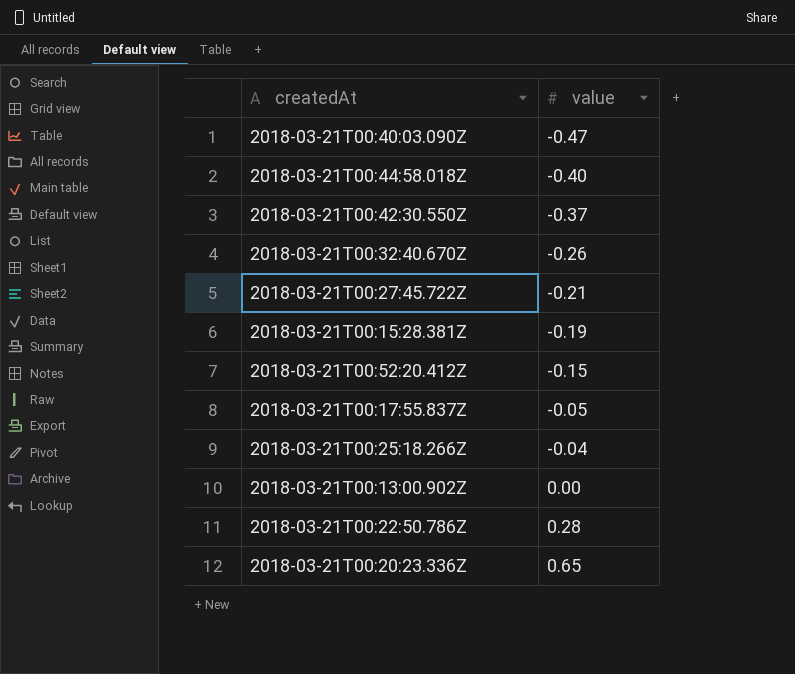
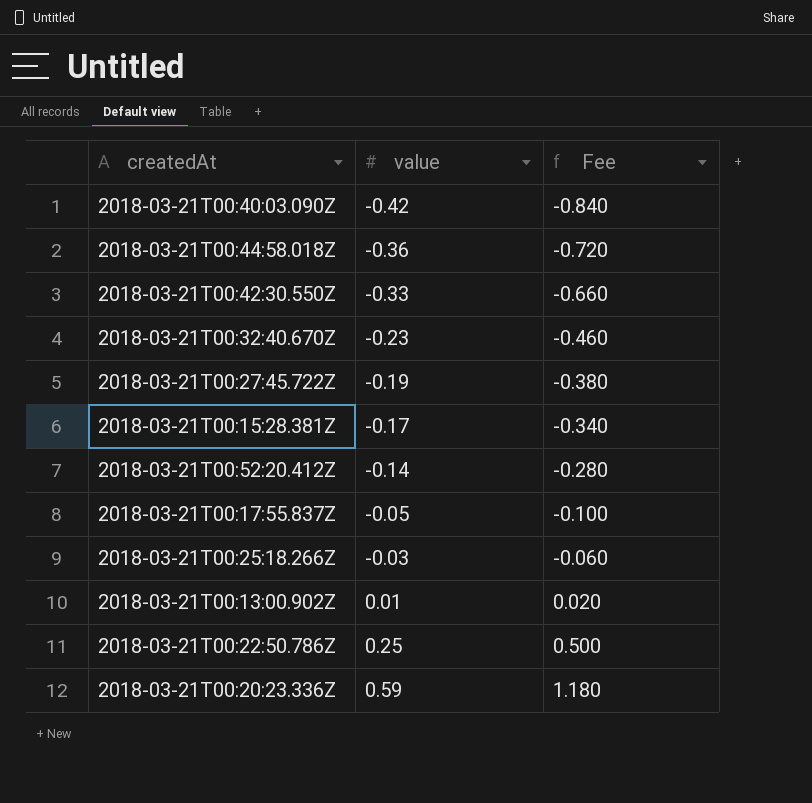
column Fee | formula: none -> [value] * 2
2018-03-21T00:40:03.090Z | value: -0.47 -> -0.42
2018-03-21T00:44:58.018Z | value: -0.40 -> -0.36
2018-03-21T00:42:30.550Z | value: -0.37 -> -0.33
2018-03-21T00:32:40.670Z | value: -0.26 -> -0.23
2018-03-21T00:27:45.722Z | value: -0.21 -> -0.19
2018-03-21T00:15:28.381Z | value: -0.19 -> -0.17
2018-03-21T00:52:20.412Z | value: -0.15 -> -0.14
2018-03-21T00:25:18.266Z | value: -0.04 -> -0.03
2018-03-21T00:13:00.902Z | value: 0.00 -> 0.01
2018-03-21T00:22:50.786Z | value: 0.28 -> 0.25
2018-03-21T00:20:23.336Z | value: 0.65 -> 0.59

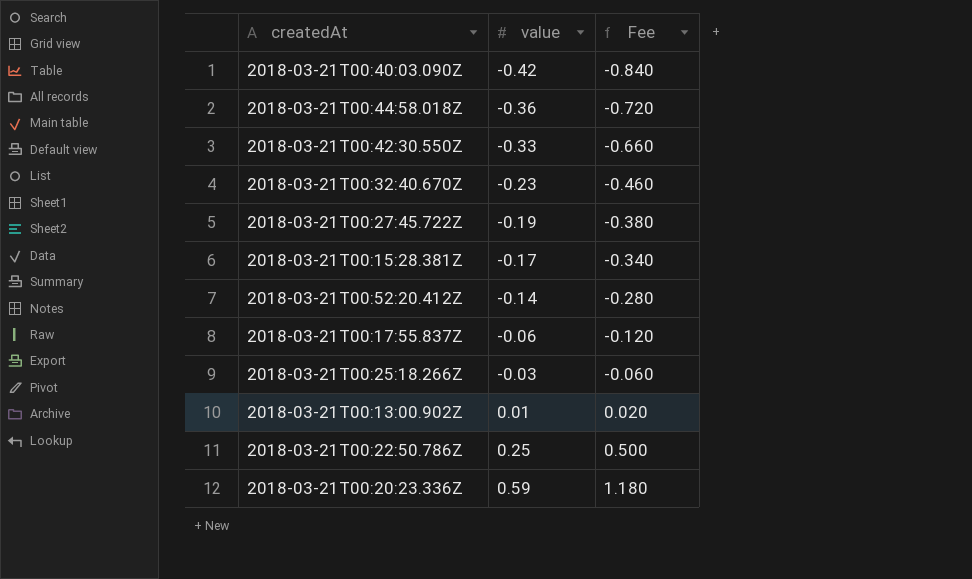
2018-03-21T00:17:55.837Z | value: -0.05 -> -0.06
2018-03-21T00:17:55.837Z | Fee: -0.100 -> -0.120

